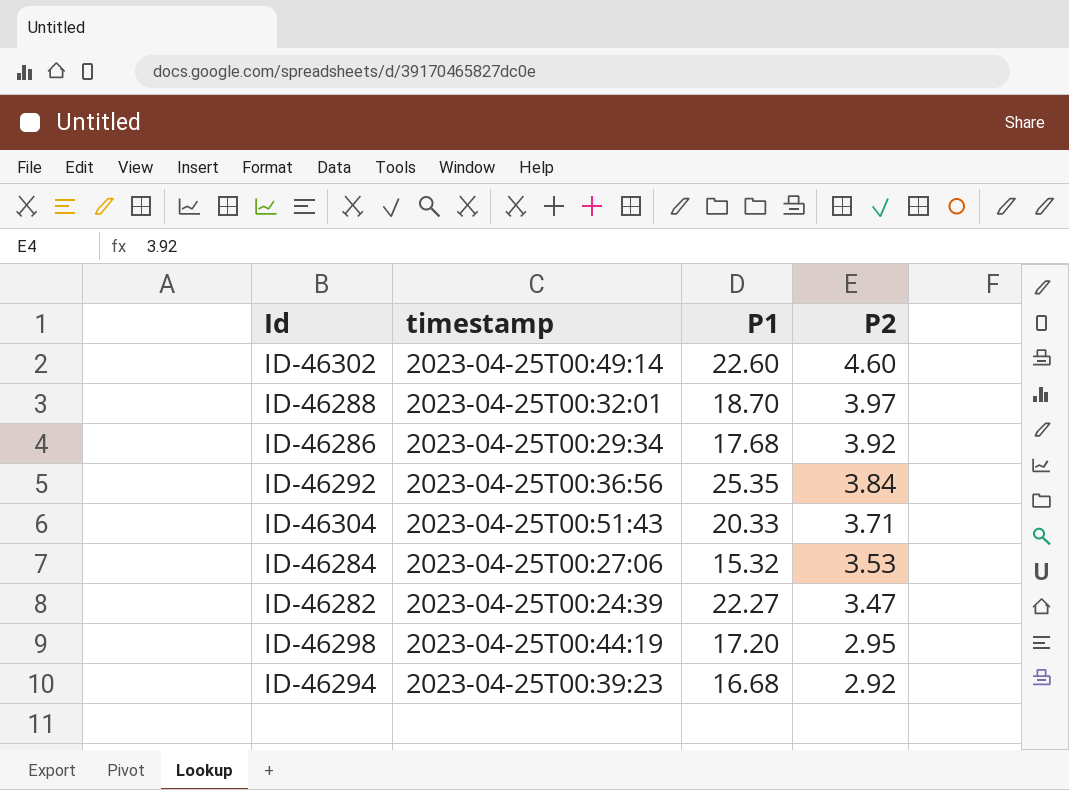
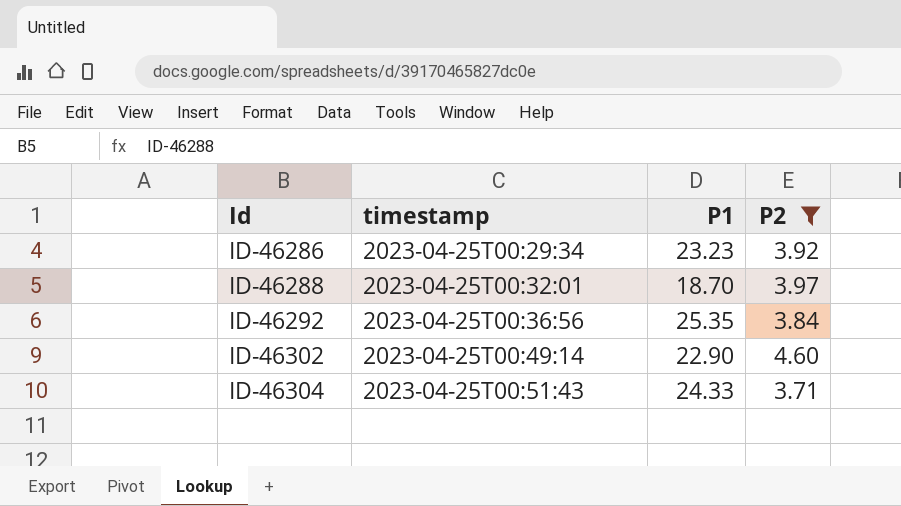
filter: none -> P2 >= 3.71
row order: P2 descending -> Id ascending
ID-46286 | P1: 17.68 -> 23.23
ID-46302 | P1: 22.60 -> 22.90
ID-46304 | P1: 20.33 -> 24.33

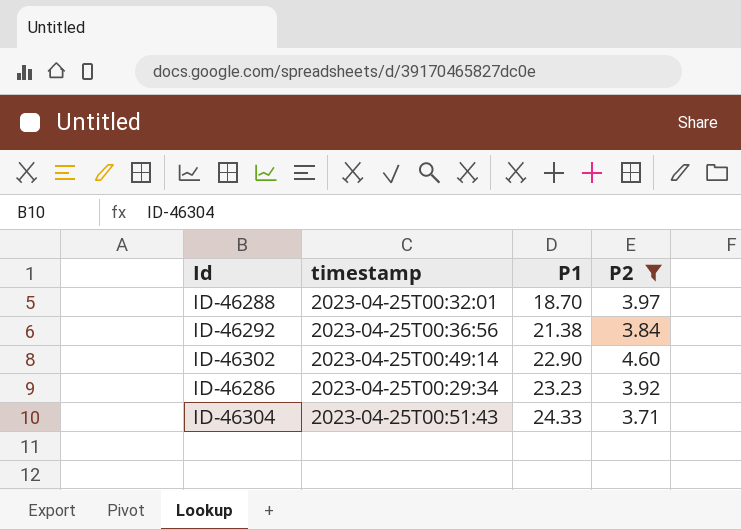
row order: Id ascending -> P1 ascending
ID-46292 | P1: 25.35 -> 21.38

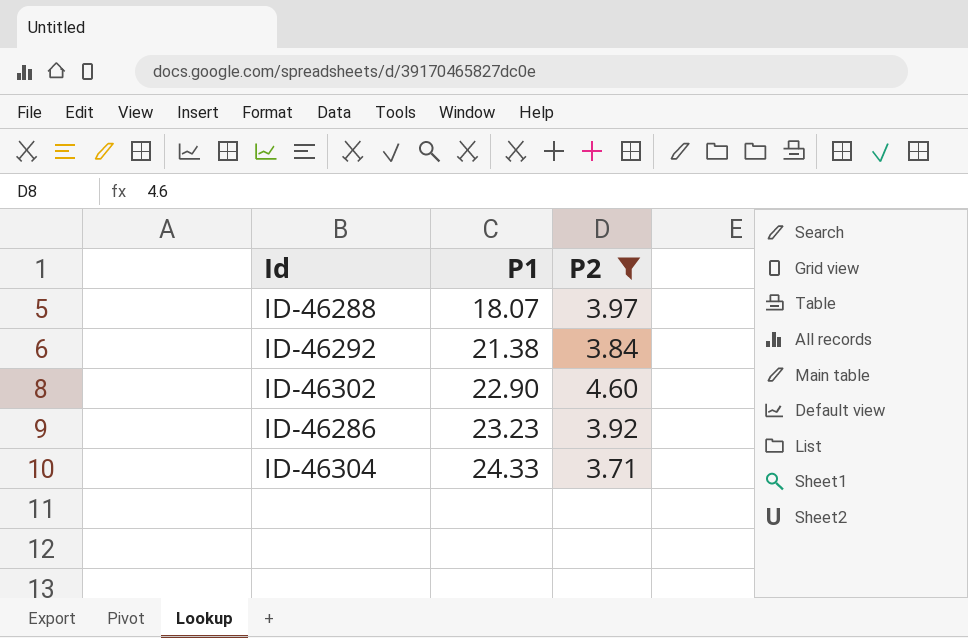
column timestamp | position: 2 -> none
ID-46288 | P1: 18.70 -> 18.07

